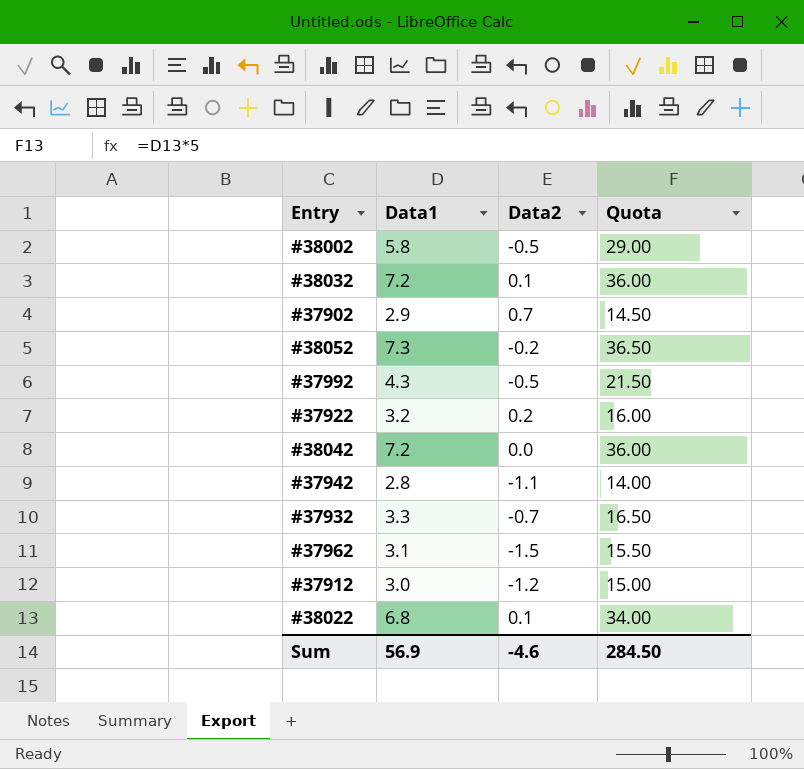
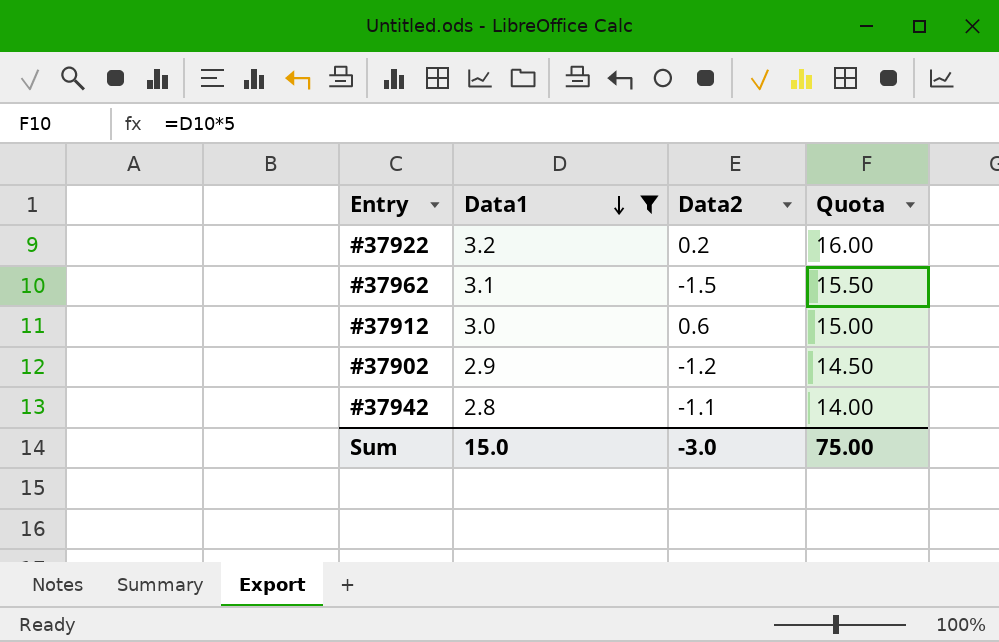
filter: none -> Data1 <= 3.2
row order: none -> Data1 descending
#37912 | Data2: -1.2 -> 0.6
#37902 | Data2: 0.7 -> -1.2
Sum | Data1: 56.9 -> 15.0
Sum | Data2: -4.6 -> -3.0
Sum | Quota: 284.50 -> 75.00

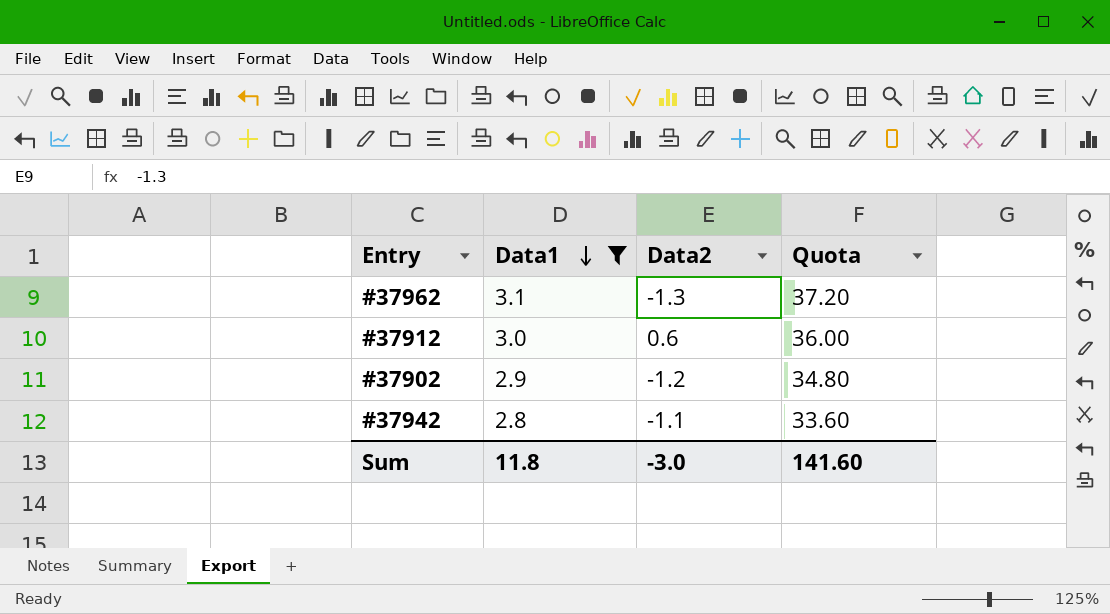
column Quota | formula: [Data1] * 5 -> [Data1] * 12
row #37922: 3.2 | 0.2 | 16.00 -> none
#37962 | Data2: -1.5 -> -1.3
Sum | Data1: 15.0 -> 11.8
Sum | Quota: 75.00 -> 141.60

